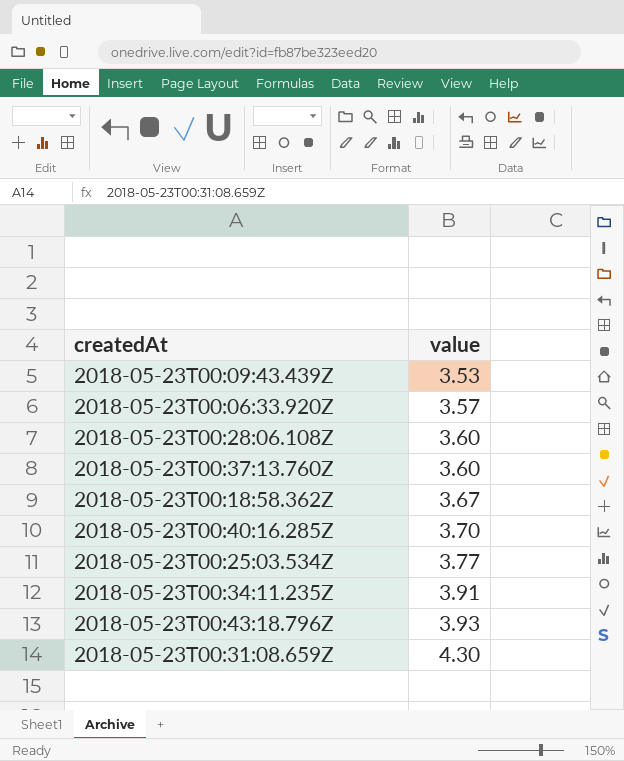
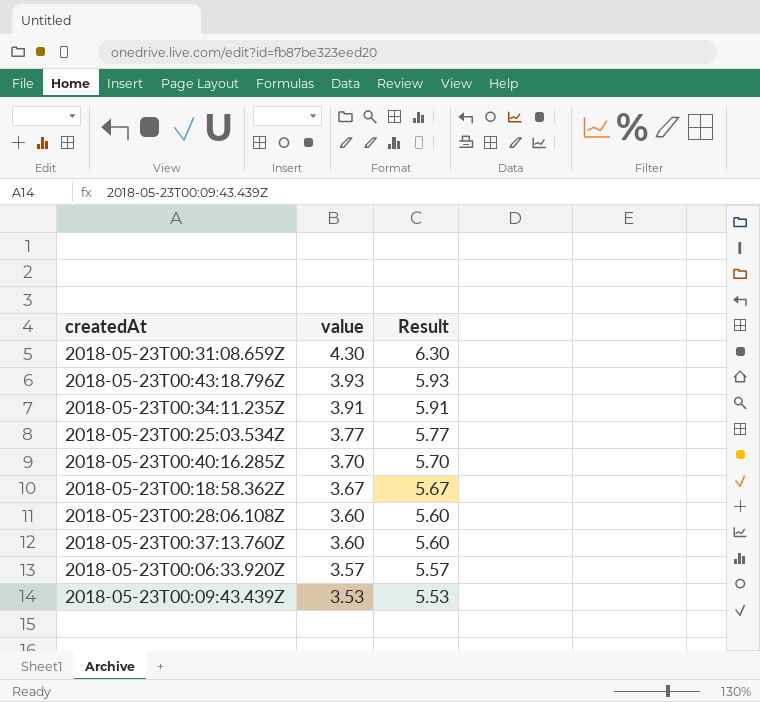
row order: value ascending -> value descending
column Result | formula: none -> [value] + 2

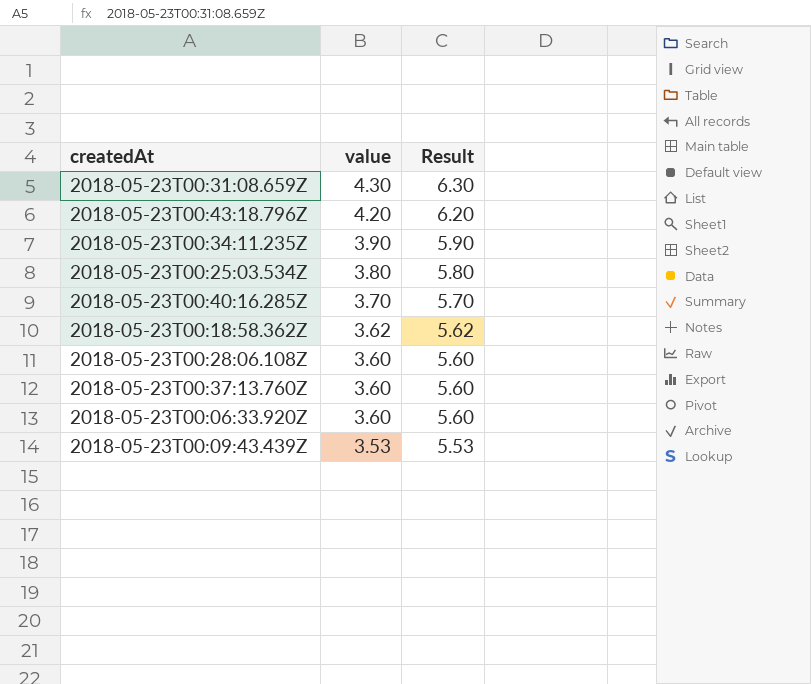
2018-05-23T00:43:18.796Z | value: 3.93 -> 4.20
2018-05-23T00:43:18.796Z | Result: 5.93 -> 6.20
2018-05-23T00:34:11.235Z | value: 3.91 -> 3.90
2018-05-23T00:34:11.235Z | Result: 5.91 -> 5.90
2018-05-23T00:25:03.534Z | value: 3.77 -> 3.80
2018-05-23T00:25:03.534Z | Result: 5.77 -> 5.80
2018-05-23T00:18:58.362Z | value: 3.67 -> 3.62
2018-05-23T00:18:58.362Z | Result: 5.67 -> 5.62
2018-05-23T00:06:33.920Z | value: 3.57 -> 3.60
2018-05-23T00:06:33.920Z | Result: 5.57 -> 5.60

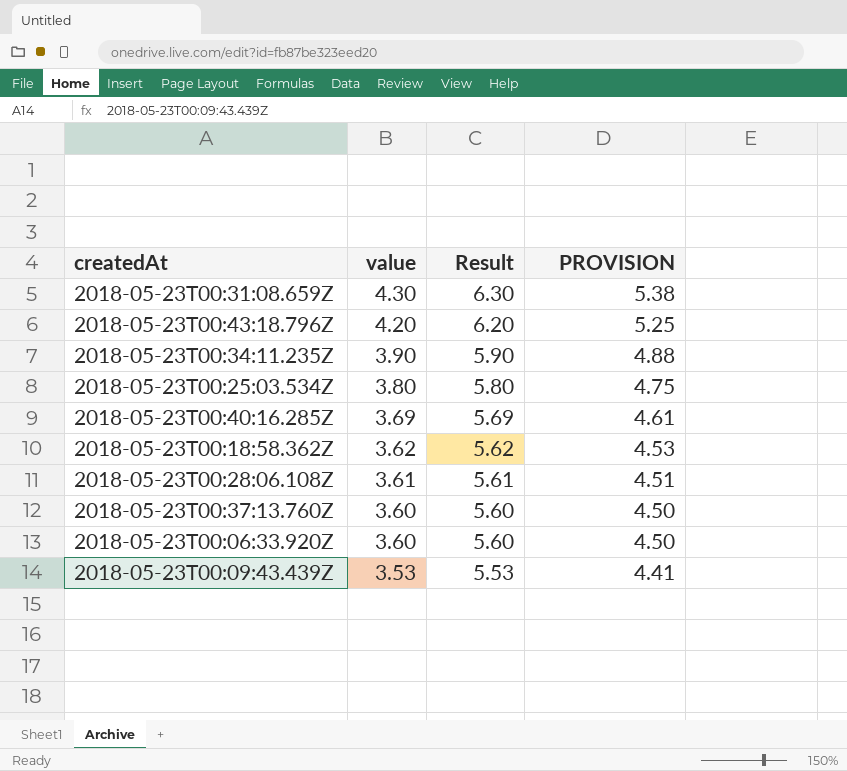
column PROVISION | formula: none -> [value] * 1.25
2018-05-23T00:40:16.285Z | value: 3.70 -> 3.69
2018-05-23T00:40:16.285Z | Result: 5.70 -> 5.69
2018-05-23T00:28:06.108Z | value: 3.60 -> 3.61
2018-05-23T00:28:06.108Z | Result: 5.60 -> 5.61

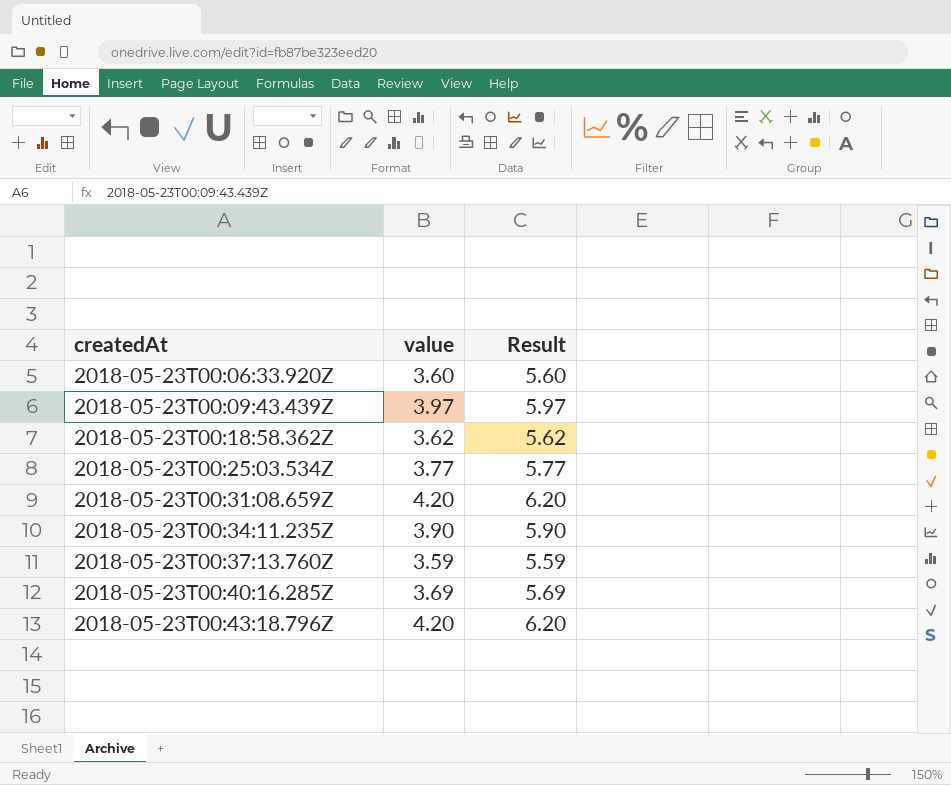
row order: value descending -> createdAt ascending
column PROVISION | formula: [value] * 1.25 -> none
row 2018-05-23T00:28:06.108Z: 3.61 | 5.61 | 4.51 -> none
2018-05-23T00:09:43.439Z | value: 3.53 -> 3.97
2018-05-23T00:09:43.439Z | Result: 5.53 -> 5.97
2018-05-23T00:25:03.534Z | value: 3.80 -> 3.77
2018-05-23T00:25:03.534Z | Result: 5.80 -> 5.77
2018-05-23T00:31:08.659Z | value: 4.30 -> 4.20
2018-05-23T00:31:08.659Z | Result: 6.30 -> 6.20
2018-05-23T00:37:13.760Z | value: 3.60 -> 3.59
2018-05-23T00:37:13.760Z | Result: 5.60 -> 5.59

